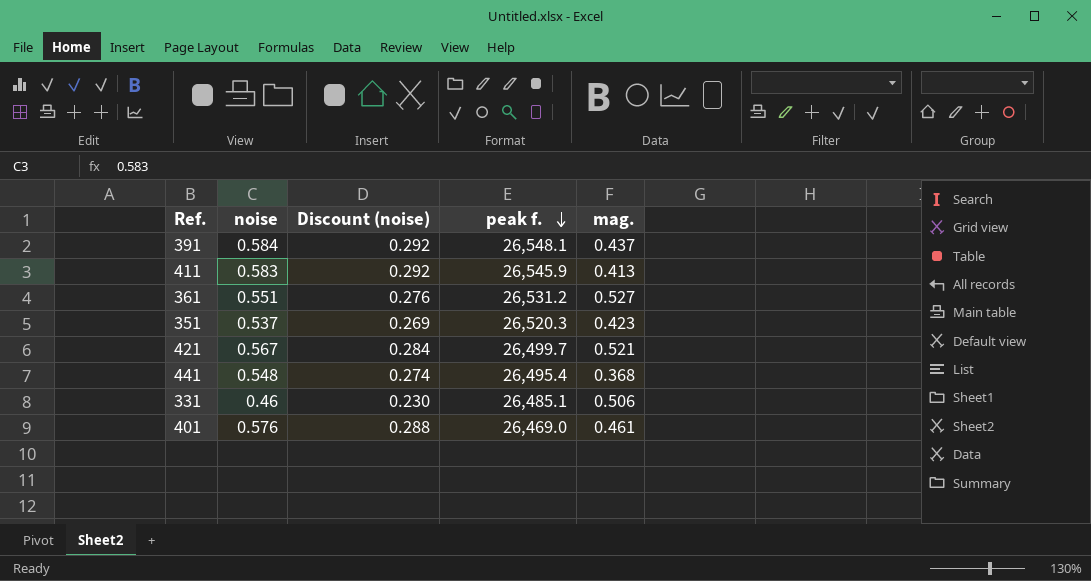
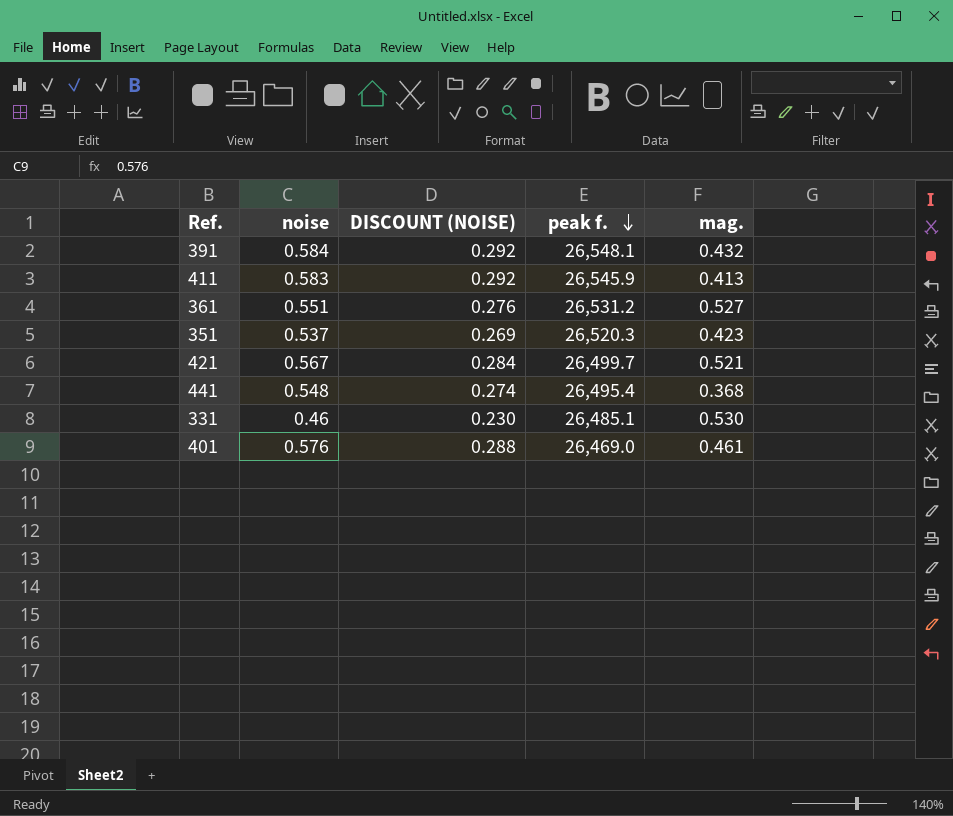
column name: Discount (noise) -> DISCOUNT (NOISE)
391 | mag.: 0.437 -> 0.432
331 | mag.: 0.506 -> 0.530

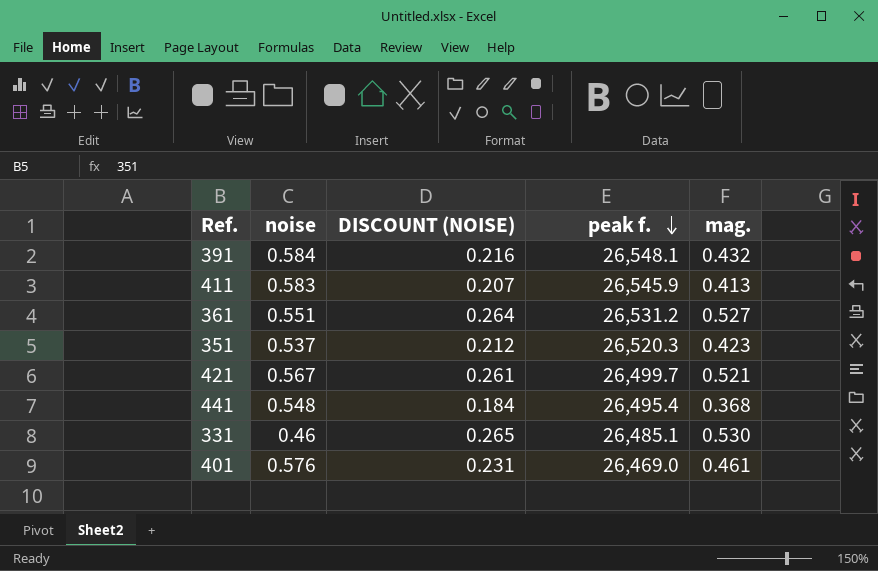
column DISCOUNT (NOISE) | formula: [noise] * 0.5 -> [mag.] * 0.5

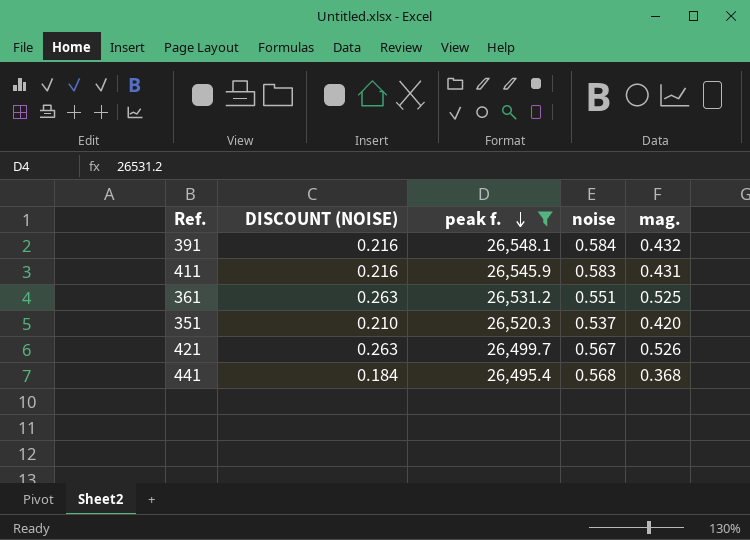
filter: none -> peak f. >= 26,495.4
column noise | position: 2 -> 4
411 | DISCOUNT (NOISE): 0.207 -> 0.216
411 | mag.: 0.413 -> 0.431
361 | DISCOUNT (NOISE): 0.264 -> 0.263
361 | mag.: 0.527 -> 0.525
351 | DISCOUNT (NOISE): 0.212 -> 0.210
351 | mag.: 0.423 -> 0.420
421 | DISCOUNT (NOISE): 0.261 -> 0.263
421 | mag.: 0.521 -> 0.526
441 | noise: 0.548 -> 0.568

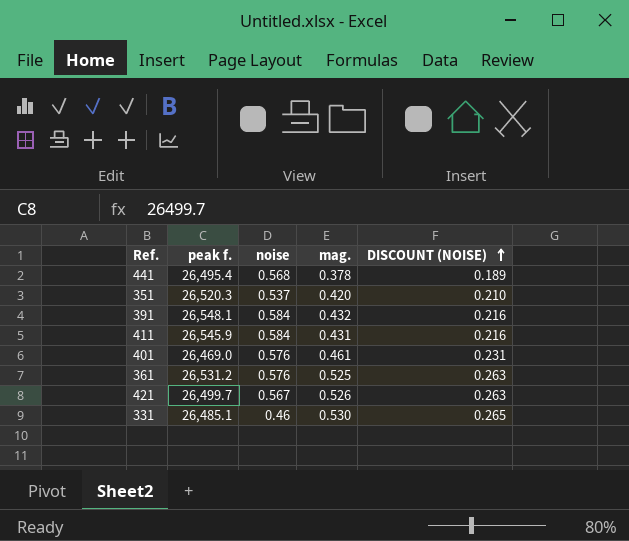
filter: peak f. >= 26,495.4 -> none
row order: peak f. descending -> DISCOUNT (NOISE) ascending
column DISCOUNT (NOISE) | position: 2 -> 5
441 | mag.: 0.368 -> 0.378
441 | DISCOUNT (NOISE): 0.184 -> 0.189
411 | noise: 0.583 -> 0.584
361 | noise: 0.551 -> 0.576

